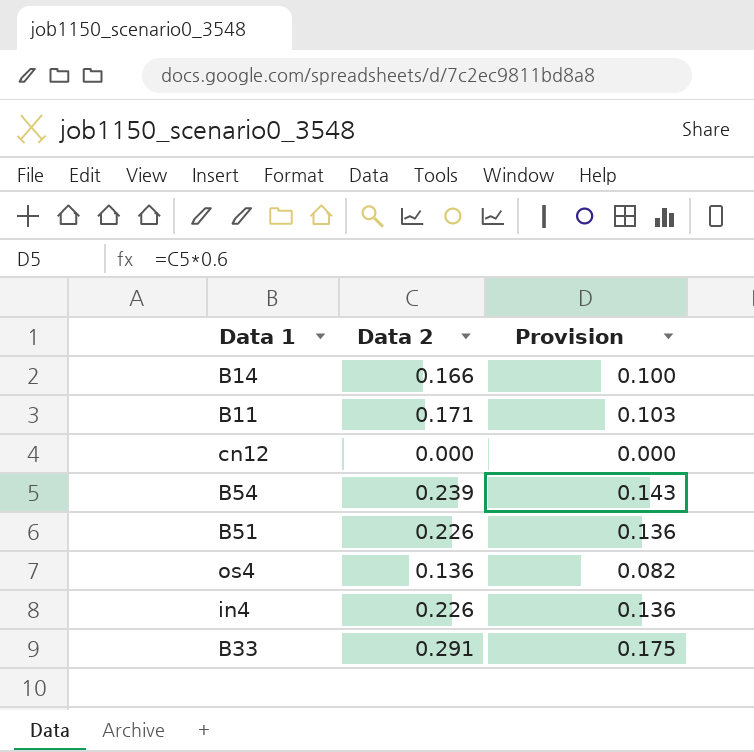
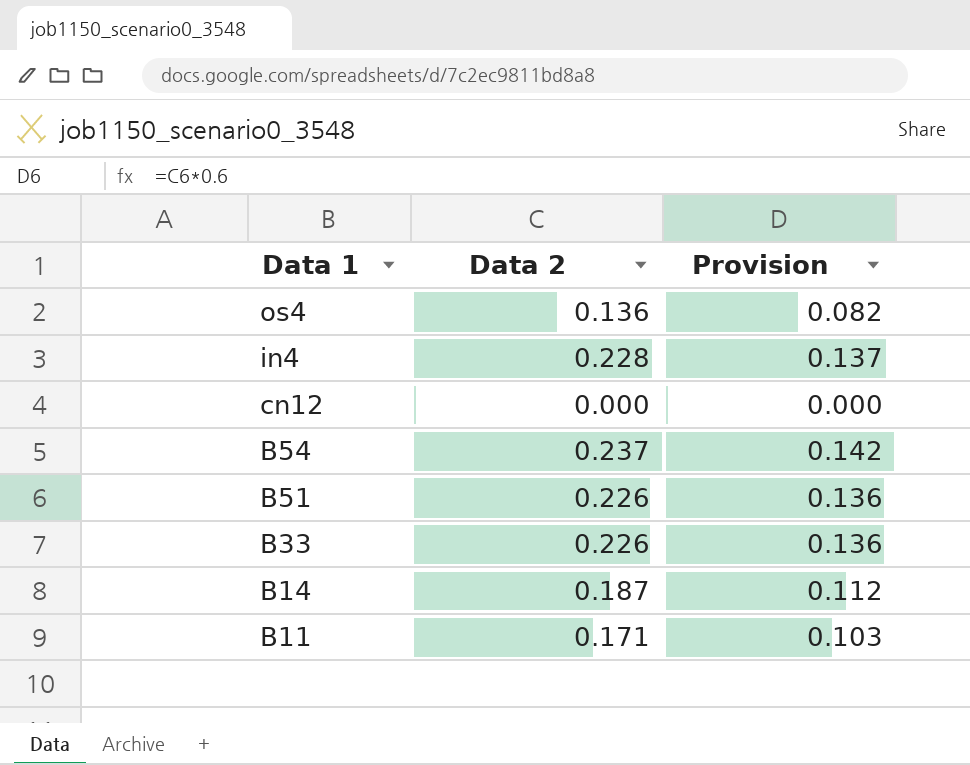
row order: none -> Data 1 descending
in4 | Data 2: 0.226 -> 0.228
in4 | Provision: 0.136 -> 0.137
B54 | Data 2: 0.239 -> 0.237
B54 | Provision: 0.143 -> 0.142
B33 | Data 2: 0.291 -> 0.226
B33 | Provision: 0.175 -> 0.136
B14 | Data 2: 0.166 -> 0.187
B14 | Provision: 0.100 -> 0.112

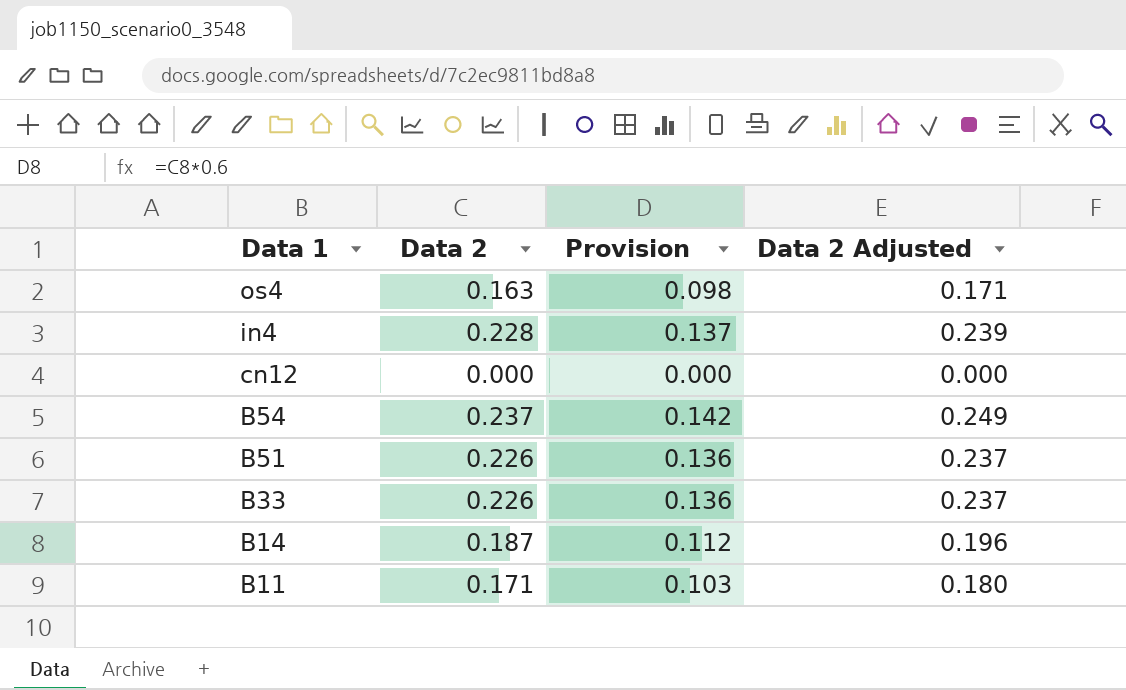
column Data 2 Adjusted | formula: none -> [Data 2] * 1.05
os4 | Data 2: 0.136 -> 0.163
os4 | Provision: 0.082 -> 0.098

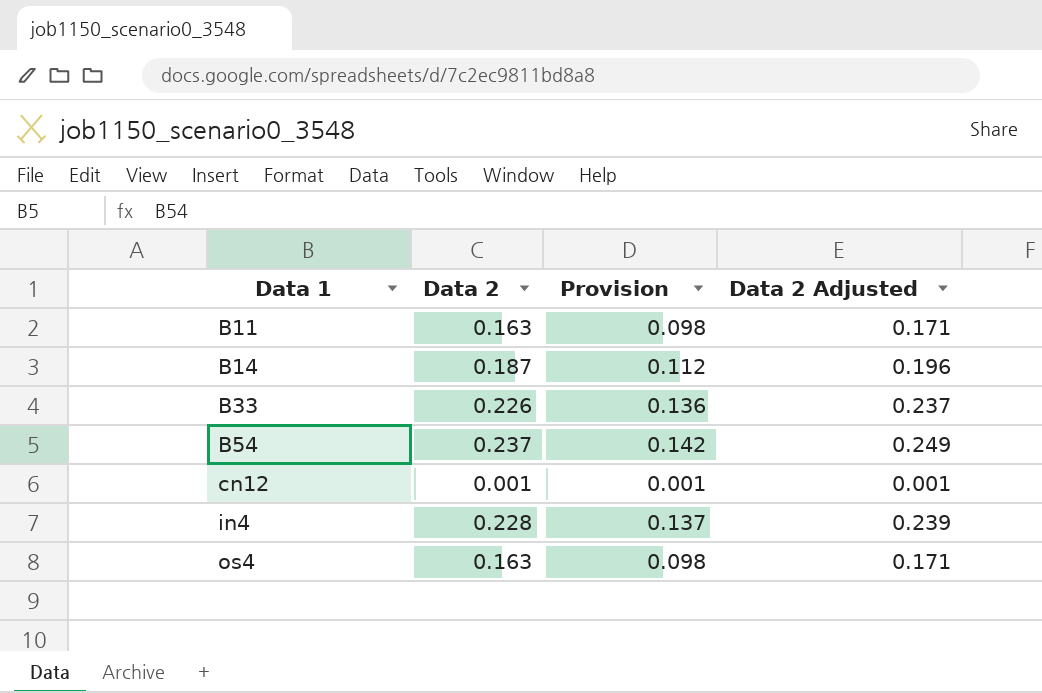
row order: Data 1 descending -> Data 1 ascending
row B51: 0.226 | 0.136 | 0.237 -> none
B11 | Data 2: 0.171 -> 0.163
B11 | Provision: 0.103 -> 0.098
B11 | Data 2 Adjusted: 0.180 -> 0.171
cn12 | Data 2: 0.000 -> 0.001
cn12 | Provision: 0.000 -> 0.001
cn12 | Data 2 Adjusted: 0.000 -> 0.001

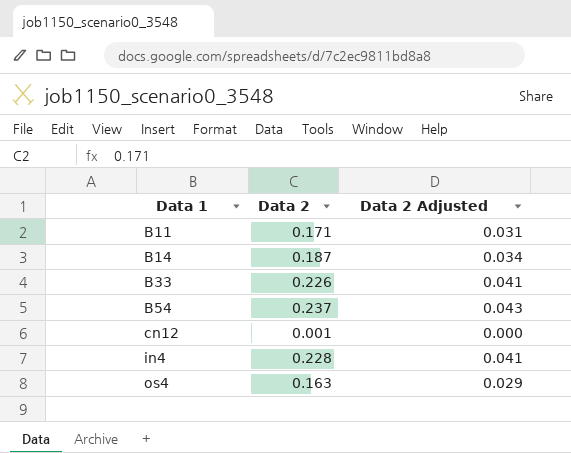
column Provision | formula: [Data 2] * 0.6 -> none
column Data 2 Adjusted | formula: [Data 2] * 1.05 -> [Data 2] * 0.18
B11 | Data 2: 0.163 -> 0.171

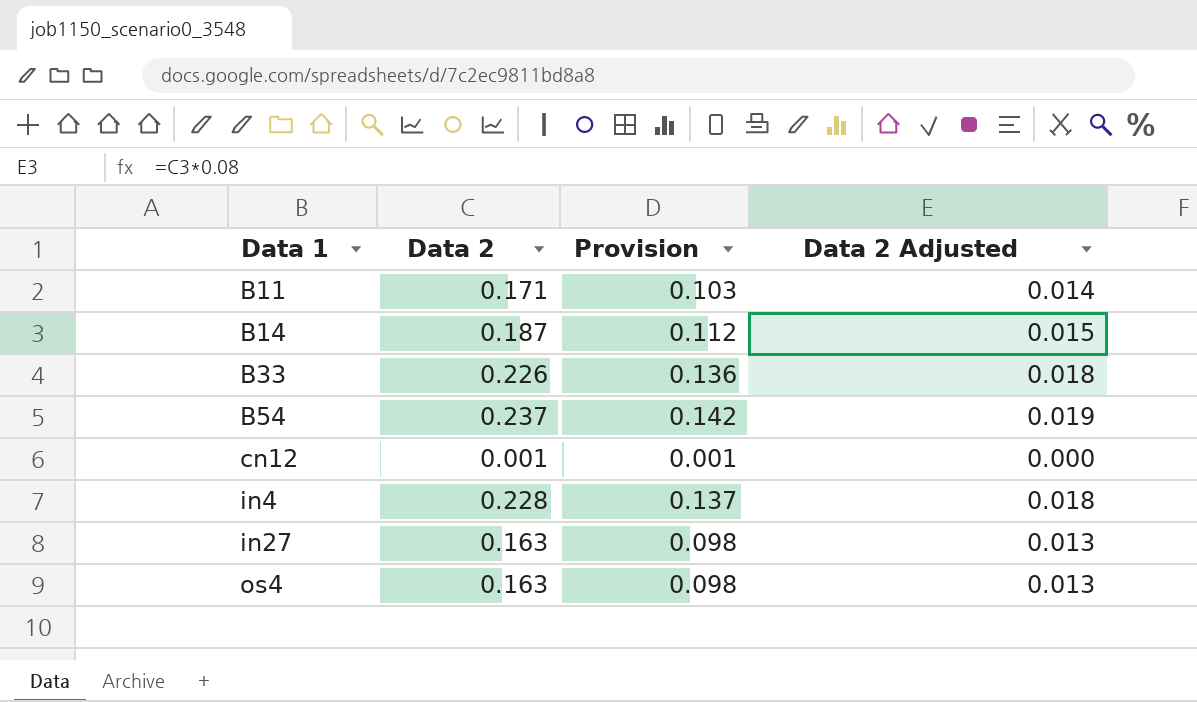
column Provision | formula: none -> [Data 2] * 0.6
column Data 2 Adjusted | formula: [Data 2] * 0.18 -> [Data 2] * 0.08
row in27: none -> 0.163 | 0.098 | 0.013

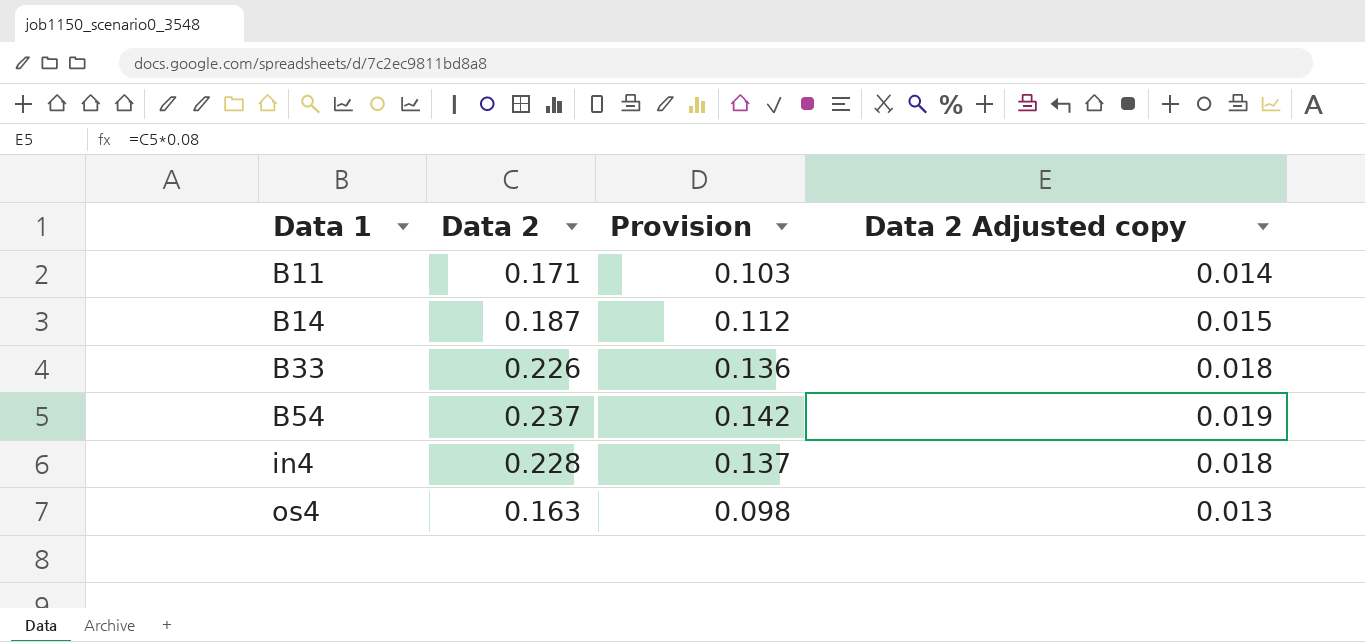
column name: Data 2 Adjusted -> Data 2 Adjusted copy
row cn12: 0.001 | 0.001 | 0.000 -> none
row in27: 0.163 | 0.098 | 0.013 -> none

